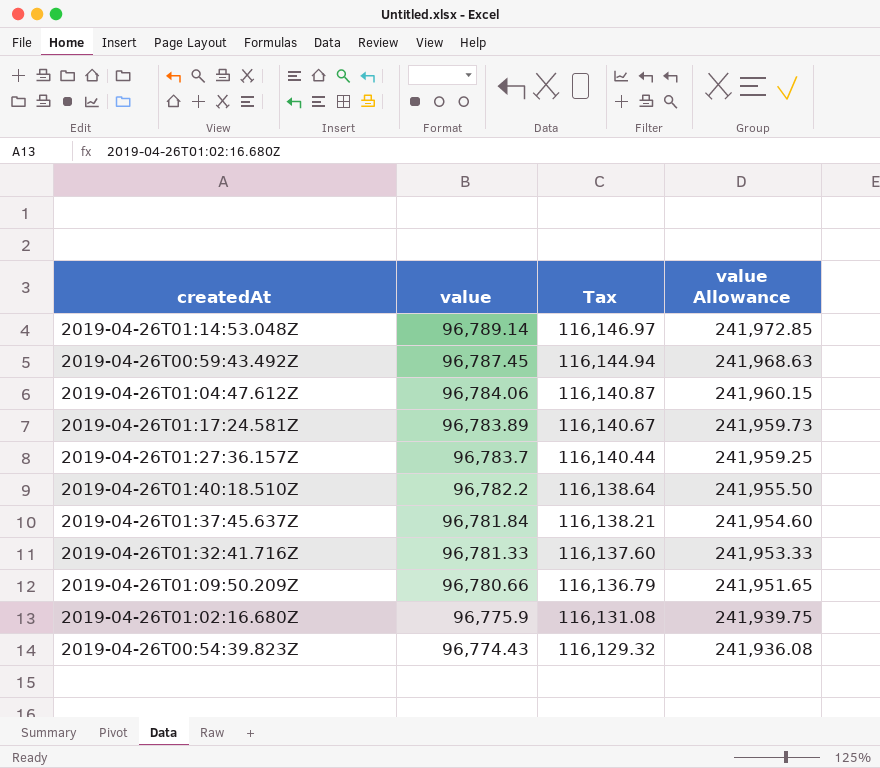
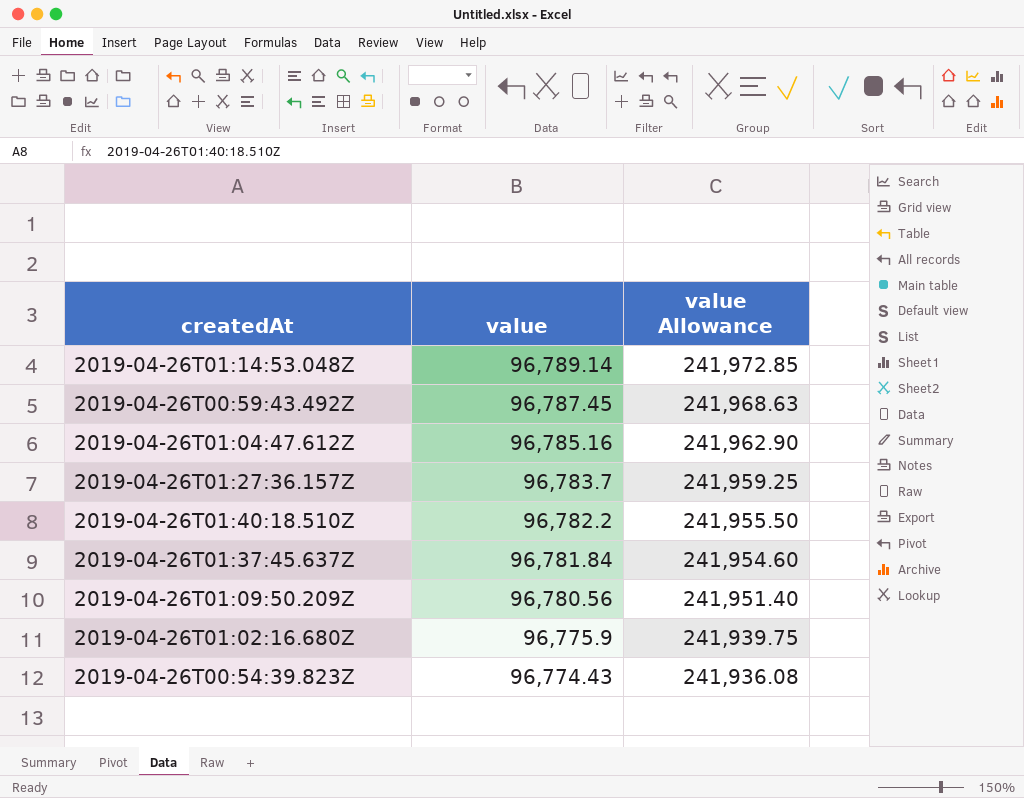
column Tax | formula: [value] * 1.2 -> none
row 2019-04-26T01:17:24.581Z: 96,783.89 | 116,140.67 | 241,959.73 -> none
row 2019-04-26T01:32:41.716Z: 96,781.33 | 116,137.60 | 241,953.33 -> none
2019-04-26T01:04:47.612Z | value: 96,784.06 -> 96,785.16
2019-04-26T01:04:47.612Z | value Allowance: 241,960.15 -> 241,962.90
2019-04-26T01:09:50.209Z | value: 96,780.66 -> 96,780.56
2019-04-26T01:09:50.209Z | value Allowance: 241,951.65 -> 241,951.40

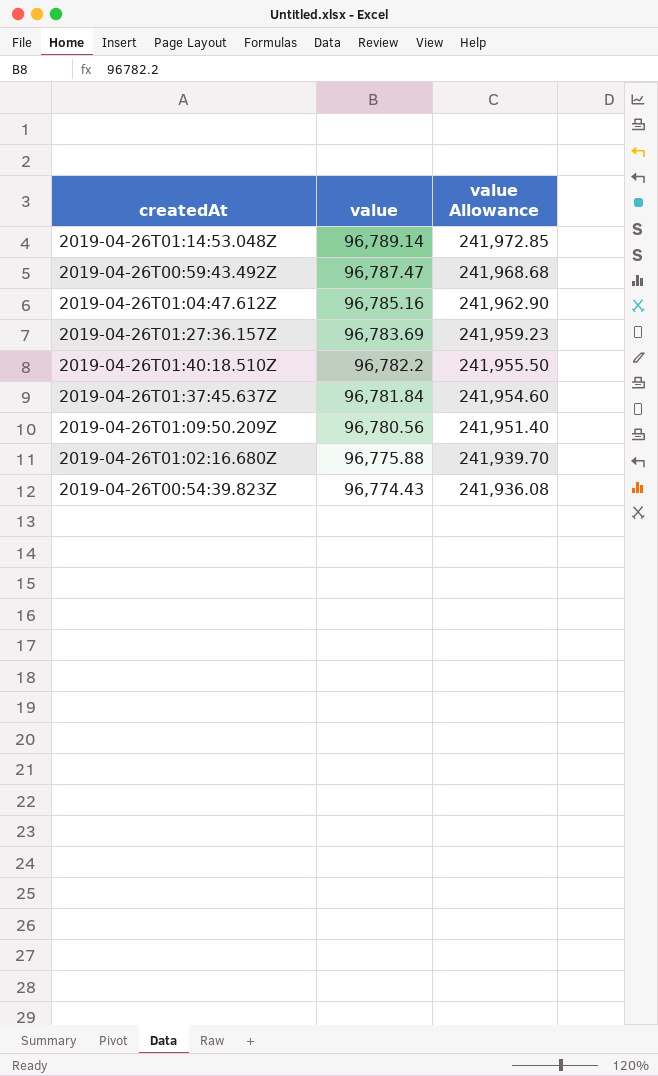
2019-04-26T00:59:43.492Z | value: 96,787.45 -> 96,787.47
2019-04-26T00:59:43.492Z | value Allowance: 241,968.63 -> 241,968.68
2019-04-26T01:27:36.157Z | value: 96,783.7 -> 96,783.69
2019-04-26T01:27:36.157Z | value Allowance: 241,959.25 -> 241,959.23
2019-04-26T01:02:16.680Z | value: 96,775.9 -> 96,775.88
2019-04-26T01:02:16.680Z | value Allowance: 241,939.75 -> 241,939.70

